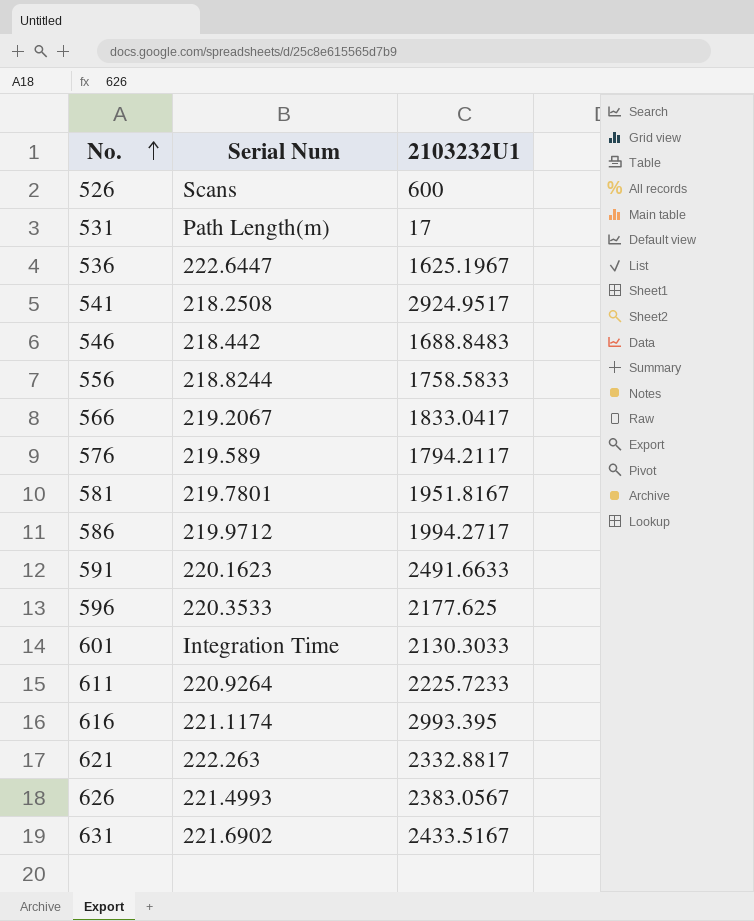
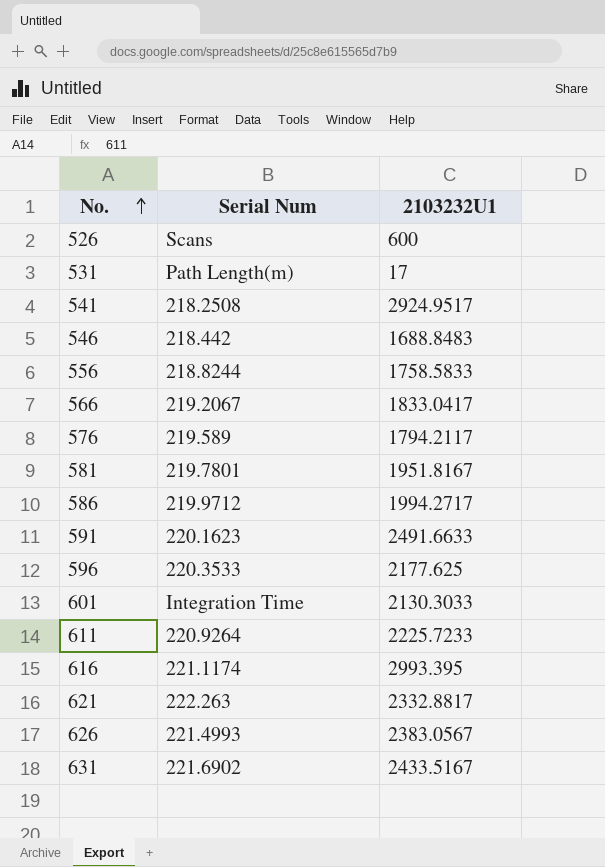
row 536: 222.6447 | 1625.1967 -> none

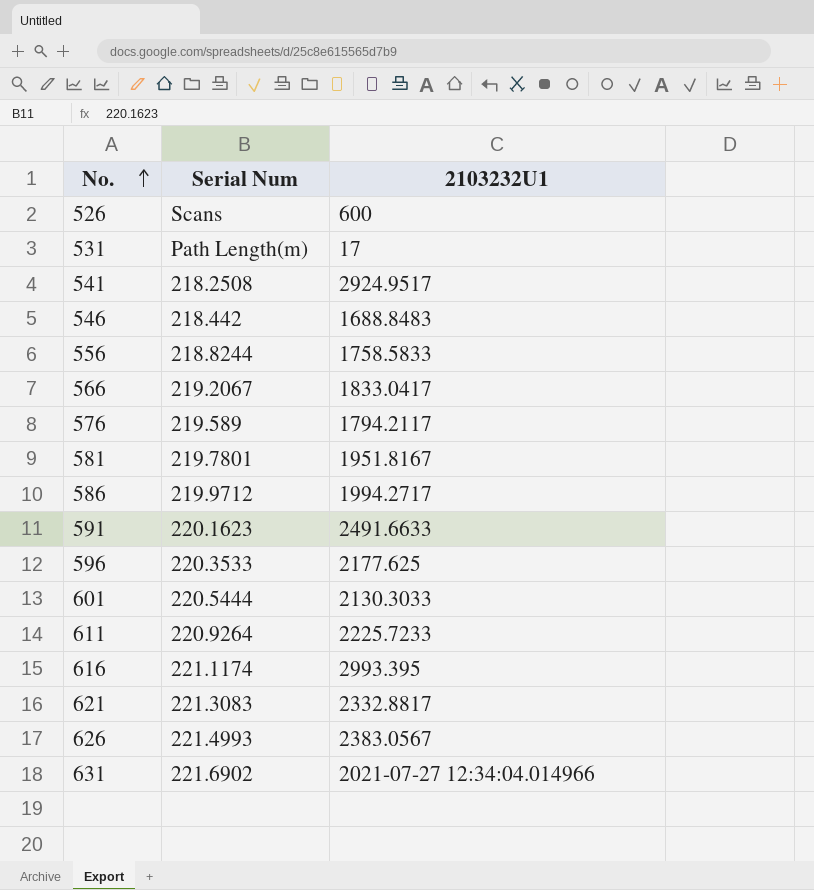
601 | Serial Num: Integration Time -> 220.5444
621 | Serial Num: 222.263 -> 221.3083
631 | 2103232U1: 2433.5167 -> 2021-07-27 12:34:04.014966

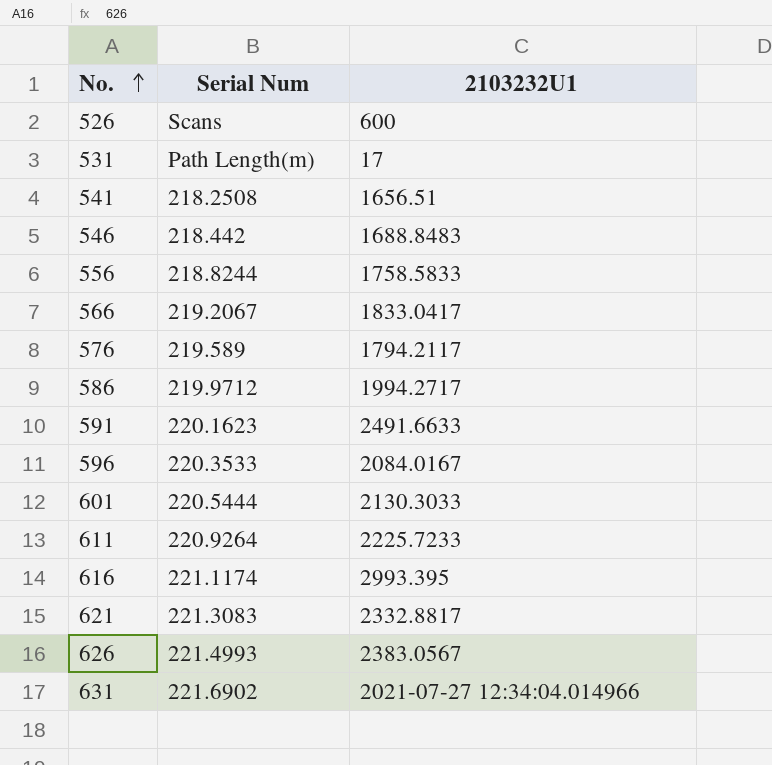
row 581: 219.7801 | 1951.8167 -> none
541 | 2103232U1: 2924.9517 -> 1656.51
596 | 2103232U1: 2177.625 -> 2084.0167

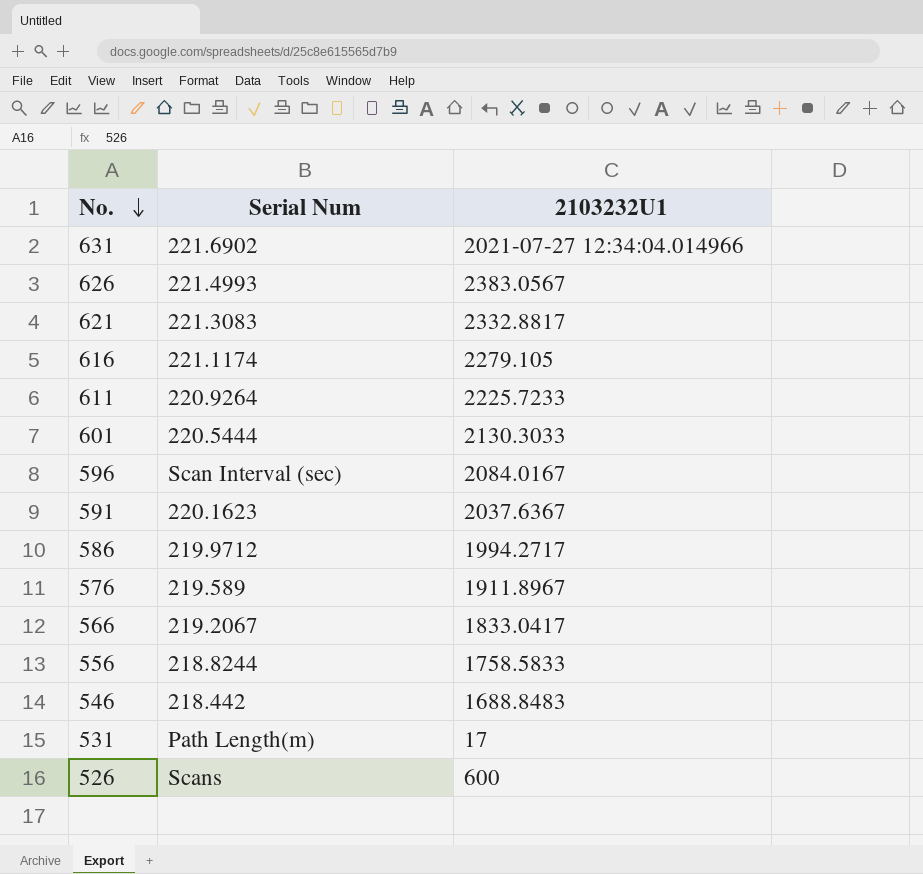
row order: No. ascending -> No. descending
row 541: 218.2508 | 1656.51 -> none
616 | 2103232U1: 2993.395 -> 2279.105
596 | Serial Num: 220.3533 -> Scan Interval (sec)
591 | 2103232U1: 2491.6633 -> 2037.6367
576 | 2103232U1: 1794.2117 -> 1911.8967

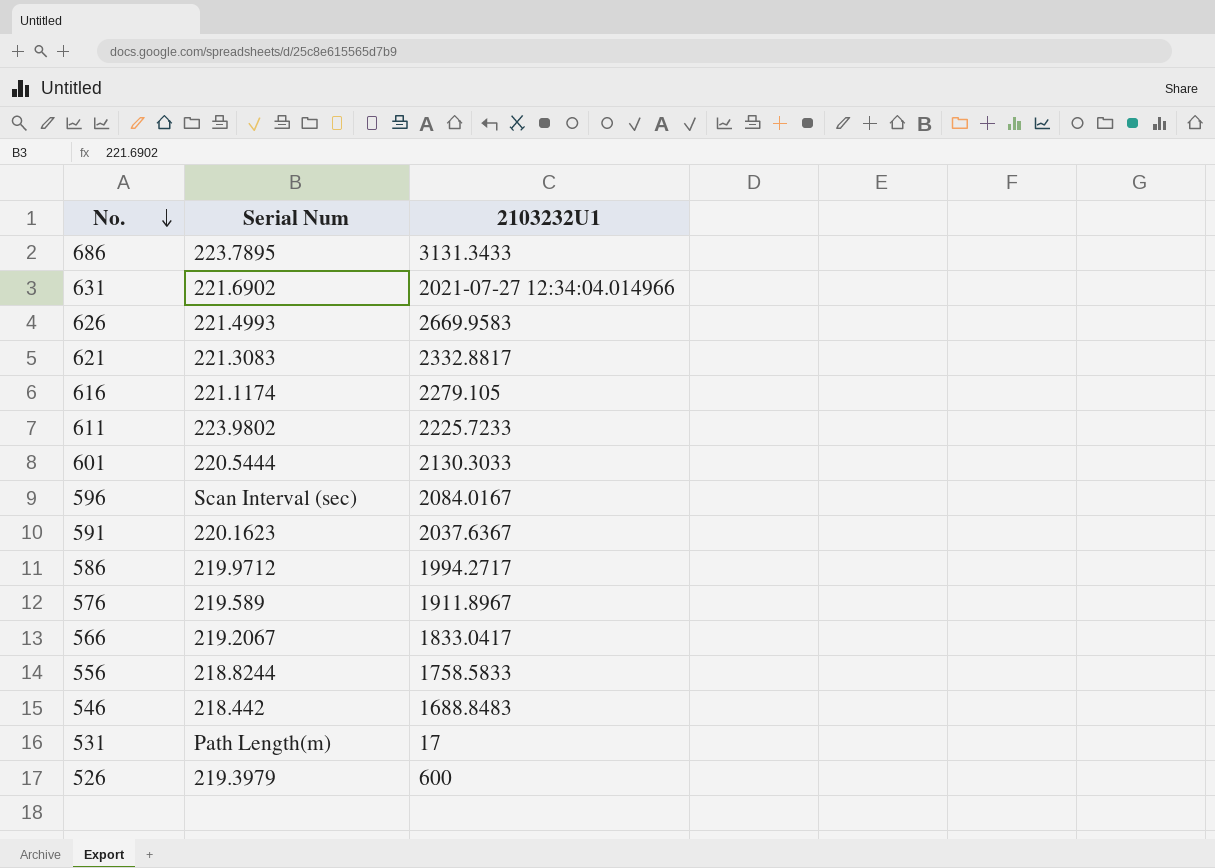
row 686: none -> 223.7895 | 3131.3433
626 | 2103232U1: 2383.0567 -> 2669.9583
611 | Serial Num: 220.9264 -> 223.9802
526 | Serial Num: Scans -> 219.3979

